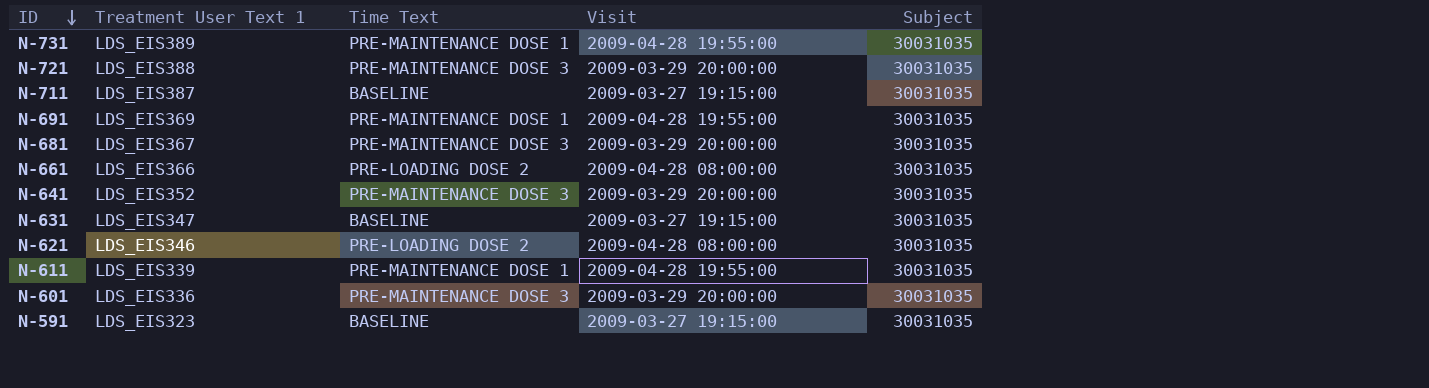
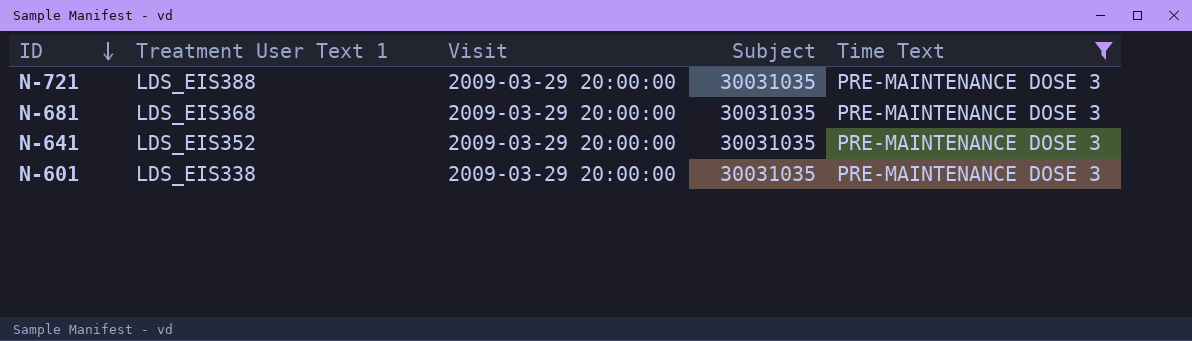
filter: none -> Time Text = PRE-MAINTENANCE DOSE 3
column Time Text | position: 3 -> 5
N-681 | Treatment User Text 1: LDS_EIS367 -> LDS_EIS368
N-601 | Treatment User Text 1: LDS_EIS336 -> LDS_EIS338

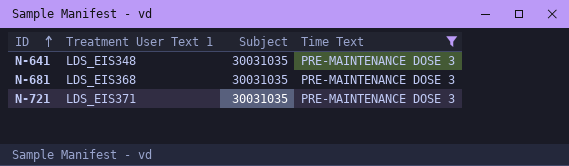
row order: ID descending -> ID ascending
column Visit | position: 3 -> none
row N-601: LDS_EIS338 | 2009-03-29 20:00:00 | 30031035 | PRE-MAINTENANCE DOSE 3 -> none
N-641 | Treatment User Text 1: LDS_EIS352 -> LDS_EIS348
N-721 | Treatment User Text 1: LDS_EIS388 -> LDS_EIS371

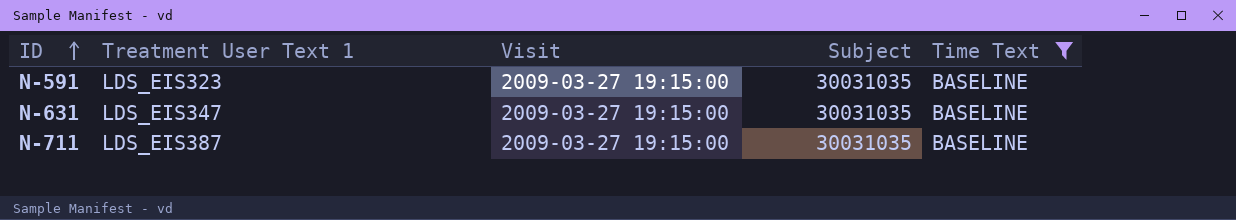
filter: Time Text = PRE-MAINTENANCE DOSE 3 -> Time Text = BASELINE
column Visit | position: none -> 3

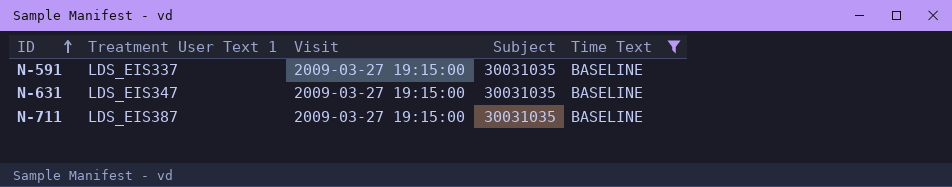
N-591 | Treatment User Text 1: LDS_EIS323 -> LDS_EIS337

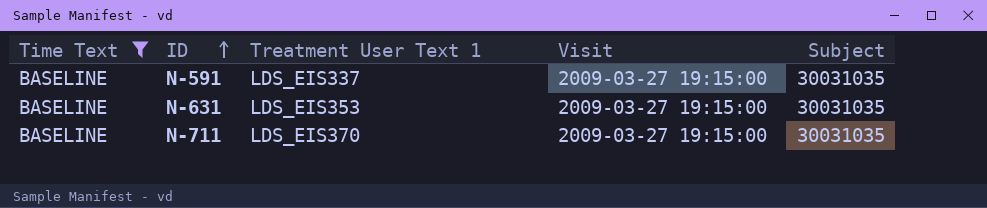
column Time Text | position: 5 -> 1
N-631 | Treatment User Text 1: LDS_EIS347 -> LDS_EIS353
N-711 | Treatment User Text 1: LDS_EIS387 -> LDS_EIS370

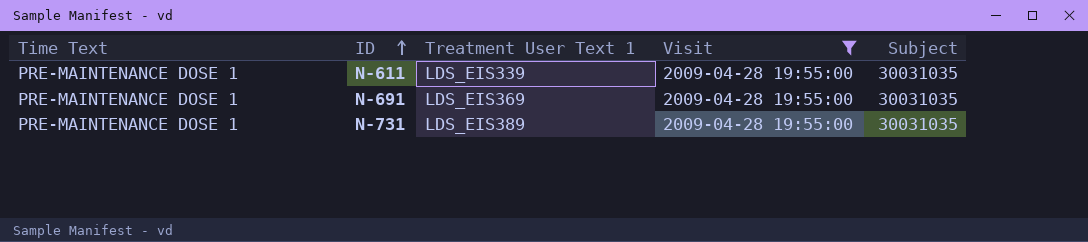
filter: Time Text = BASELINE -> Visit = 2009-04-28 19:55:00

